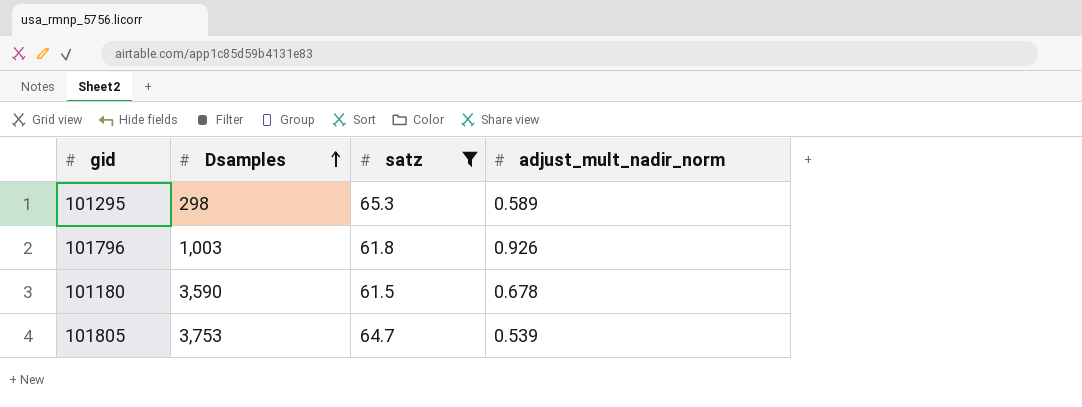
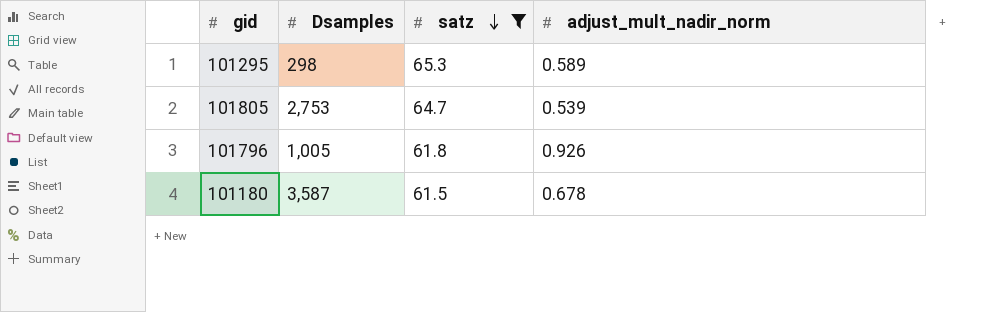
row order: Dsamples ascending -> satz descending
101805 | Dsamples: 3,753 -> 2,753
101796 | Dsamples: 1,003 -> 1,005
101180 | Dsamples: 3,590 -> 3,587

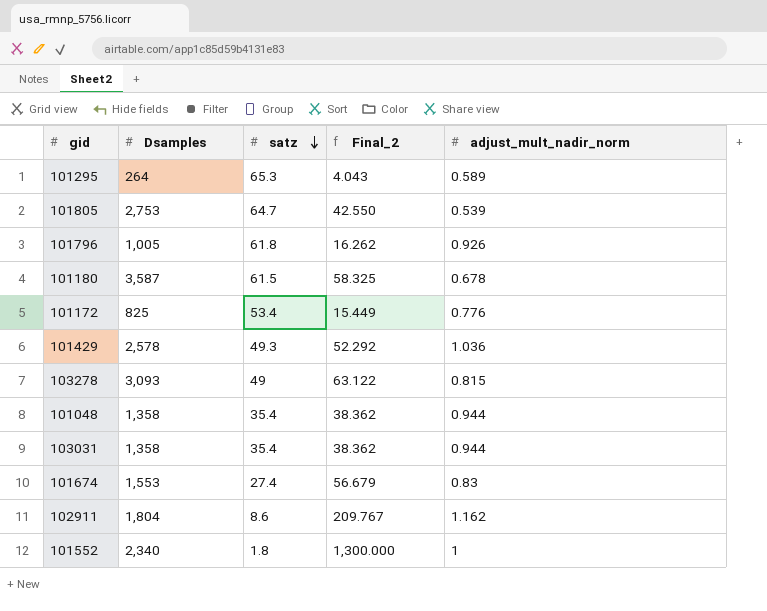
filter: satz >= 61.5 -> none
column Final_2 | formula: none -> [Dsamples] / [satz]
101295 | Dsamples: 298 -> 264

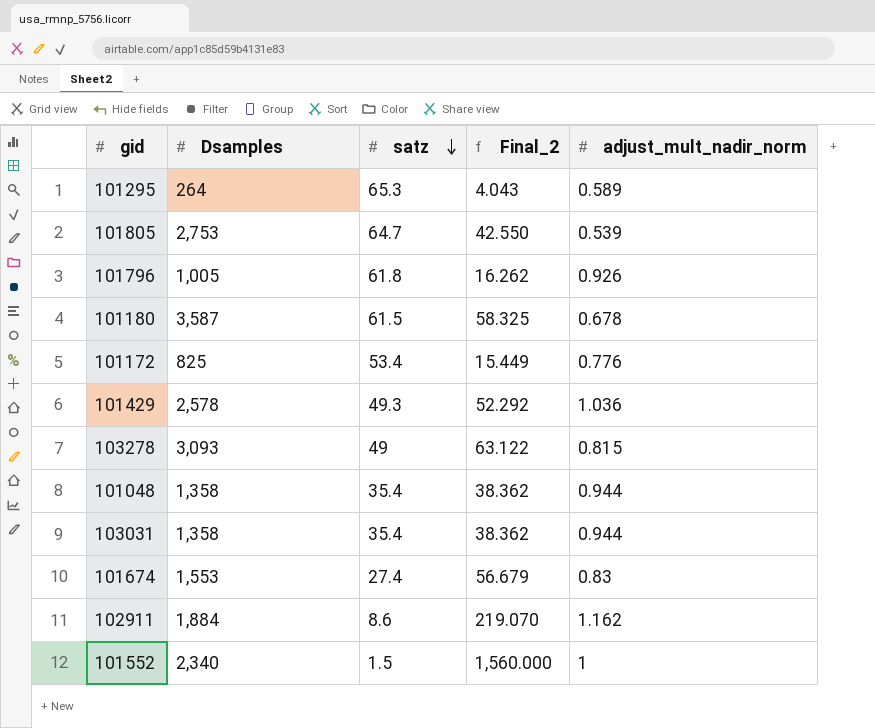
102911 | Dsamples: 1,804 -> 1,884
102911 | Final_2: 209.767 -> 219.070
101552 | satz: 1.8 -> 1.5
101552 | Final_2: 1,300.000 -> 1,560.000

